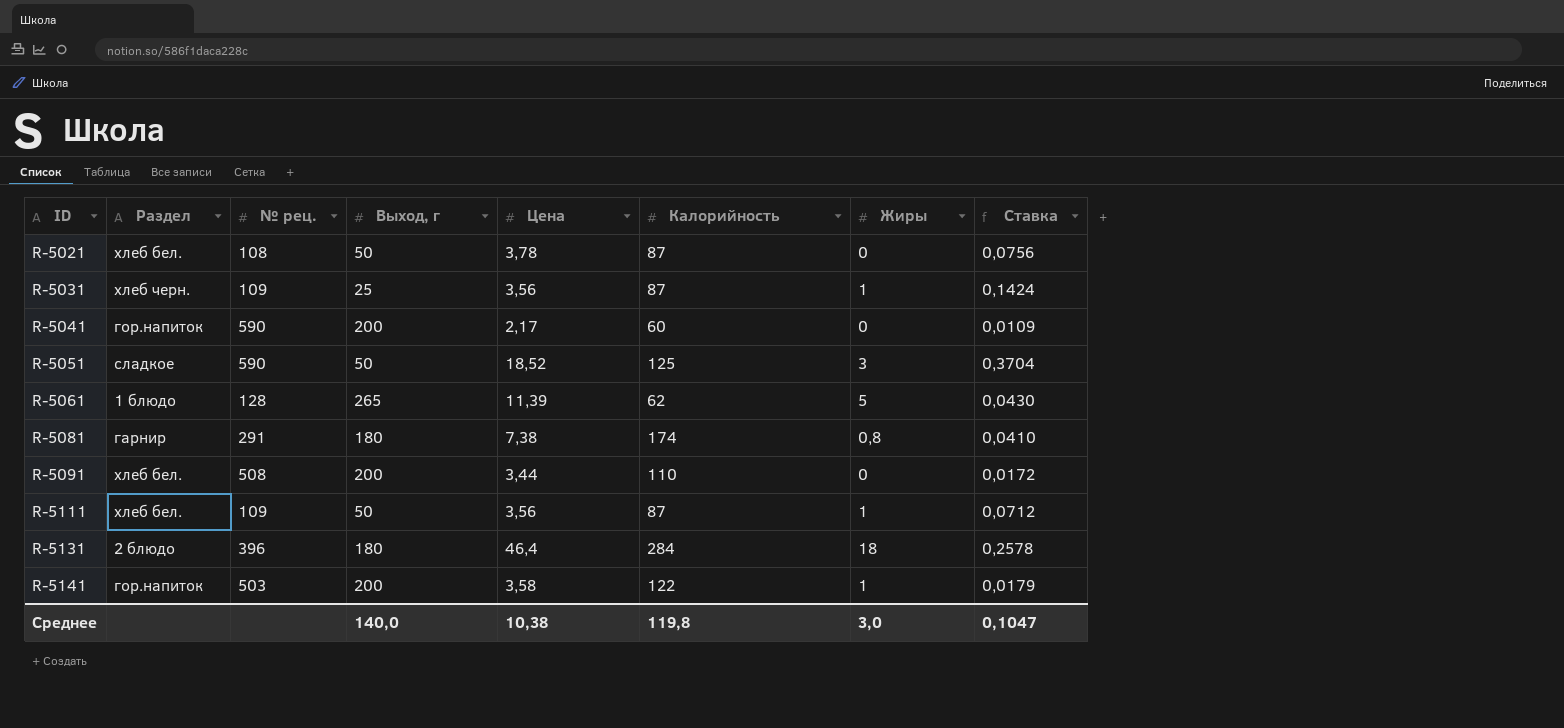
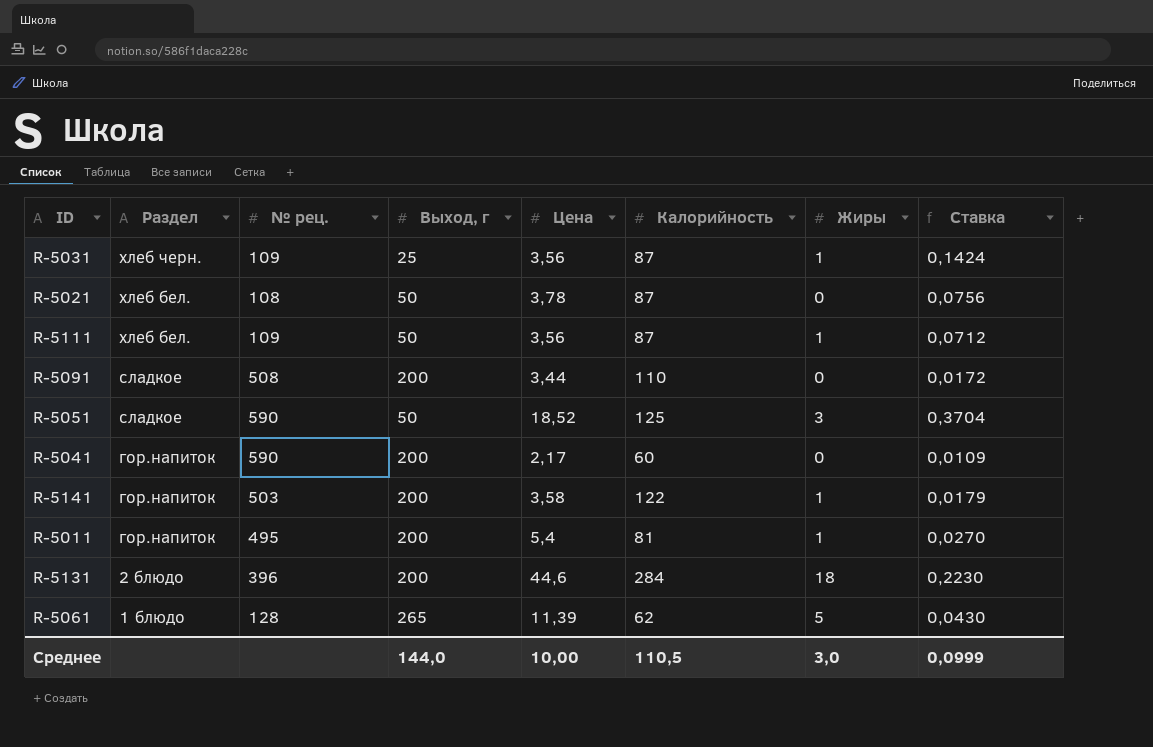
row order: ID ascending -> Раздел descending
row R-5081: гарнир | 291 | 180 | 7,38 | 174 | 0,8 | 0,0410 -> none
R-5091 | Раздел: хлеб бел. -> сладкое
row R-5011: none -> гор.напиток | 495 | 200 | 5,4 | 81 | 1 | 0,0270
R-5131 | Выход, г: 180 -> 200
R-5131 | Цена: 46,4 -> 44,6
R-5131 | Ставка: 0,2578 -> 0,2230
Среднее | Выход, г: 140,0 -> 144,0
Среднее | Цена: 10,38 -> 10,00
Среднее | Калорийность: 119,8 -> 110,5
Среднее | Ставка: 0,1047 -> 0,0999

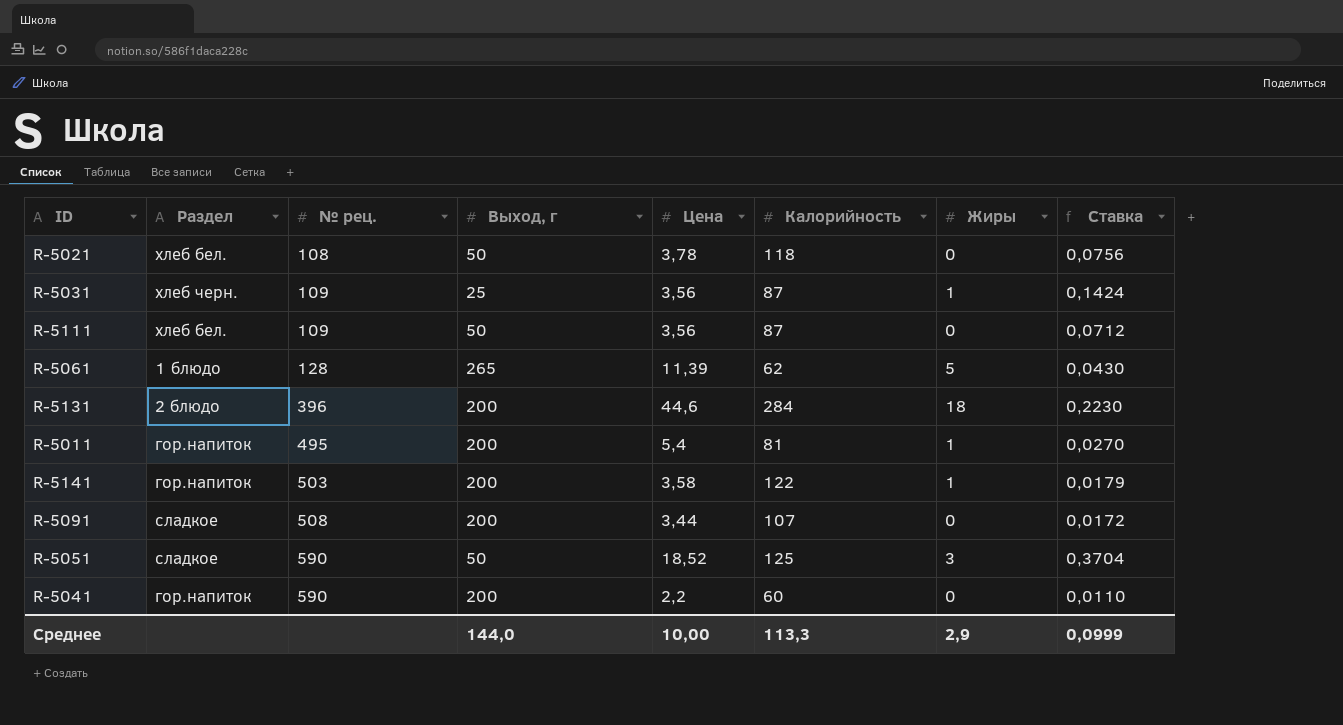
row order: Раздел descending -> № рец. ascending
R-5021 | Калорийность: 87 -> 118
R-5111 | Жиры: 1 -> 0
R-5091 | Калорийность: 110 -> 107
R-5041 | Цена: 2,17 -> 2,2
R-5041 | Ставка: 0,0109 -> 0,0110
Среднее | Калорийность: 110,5 -> 113,3
Среднее | Жиры: 3,0 -> 2,9

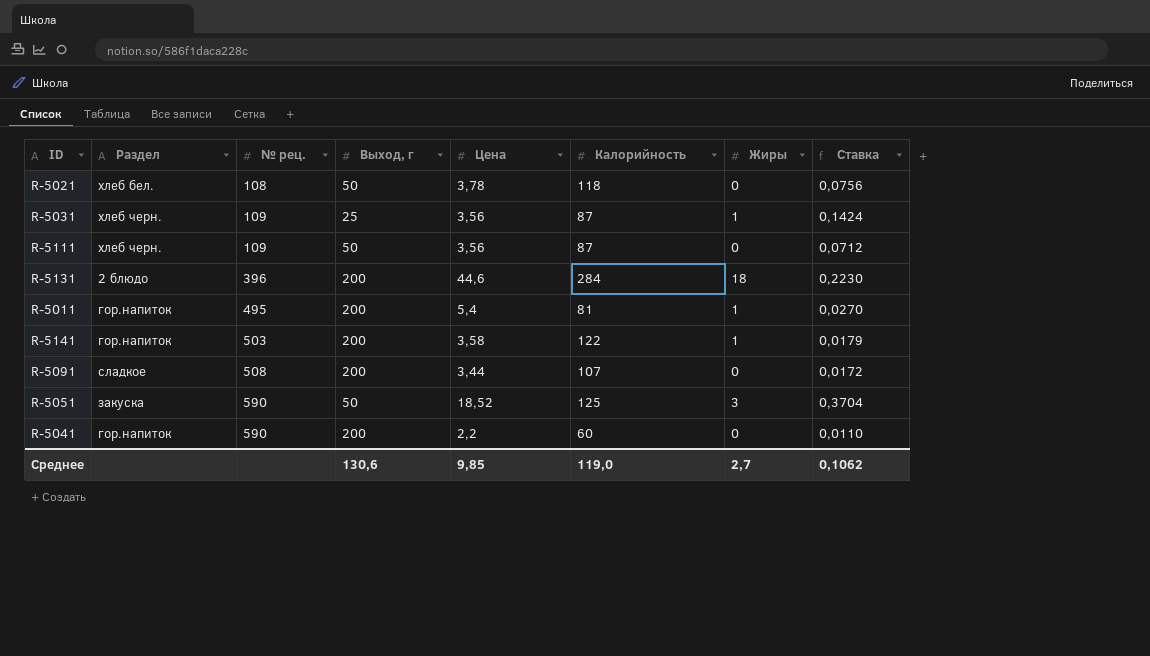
row R-5061: 1 блюдо | 128 | 265 | 11,39 | 62 | 5 | 0,0430 -> none
R-5111 | Раздел: хлеб бел. -> хлеб черн.
R-5051 | Раздел: сладкое -> закуска
Среднее | Выход, г: 144,0 -> 130,6
Среднее | Цена: 10,00 -> 9,85
Среднее | Калорийность: 113,3 -> 119,0
Среднее | Жиры: 2,9 -> 2,7
Среднее | Ставка: 0,0999 -> 0,1062

